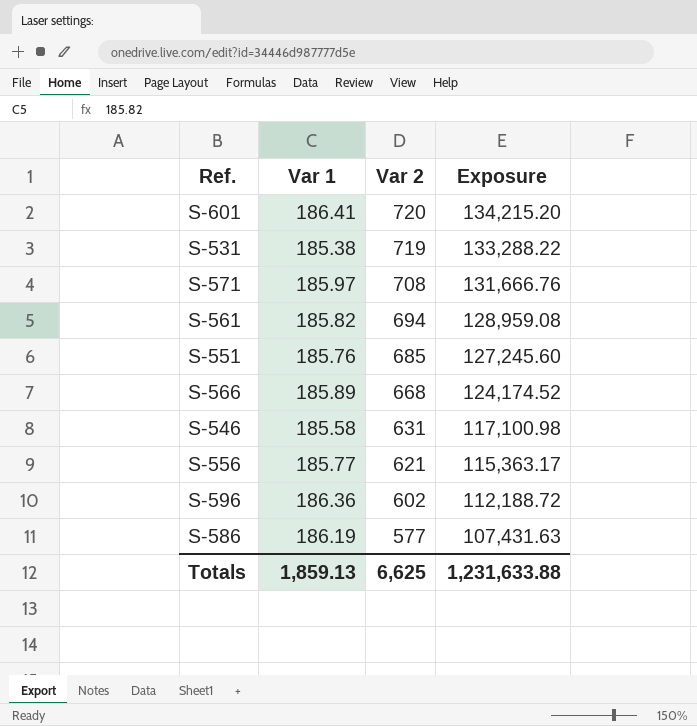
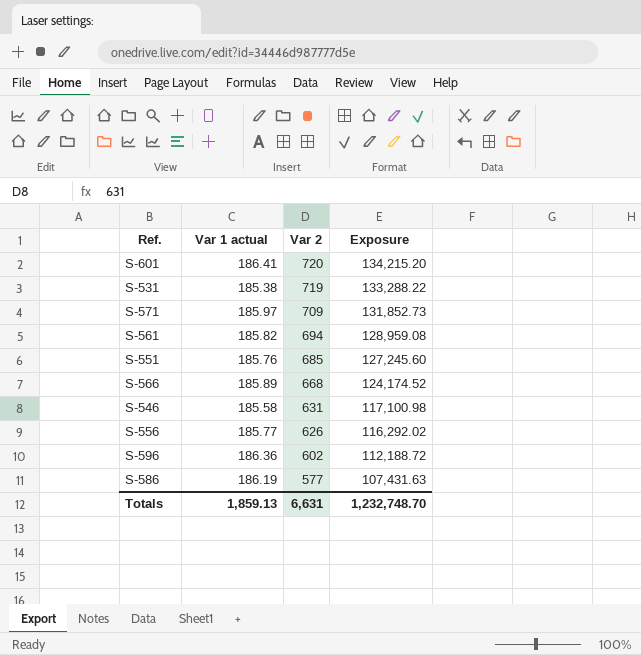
column name: Var 1 -> Var 1 actual
S-571 | Var 2: 708 -> 709
S-571 | Exposure: 131,666.76 -> 131,852.73
S-556 | Var 2: 621 -> 626
S-556 | Exposure: 115,363.17 -> 116,292.02
Totals | Var 2: 6,625 -> 6,631
Totals | Exposure: 1,231,633.88 -> 1,232,748.70

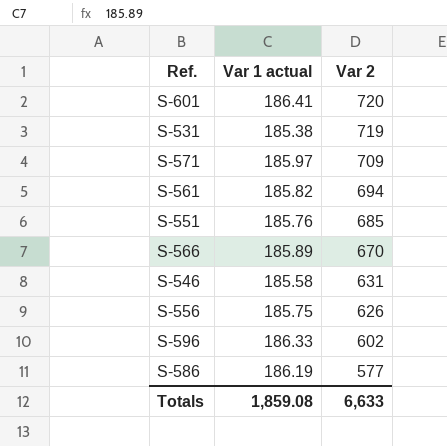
column Exposure | formula: [Var 1 actual] * [Var 2] -> none
S-566 | Var 2: 668 -> 670
S-556 | Var 1 actual: 185.77 -> 185.75
S-596 | Var 1 actual: 186.36 -> 186.33
Totals | Var 1 actual: 1,859.13 -> 1,859.08
Totals | Var 2: 6,631 -> 6,633

